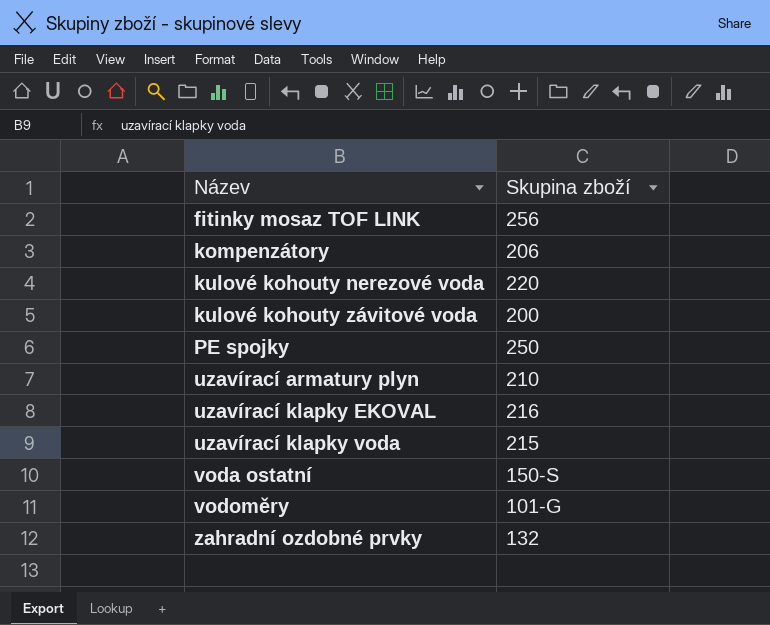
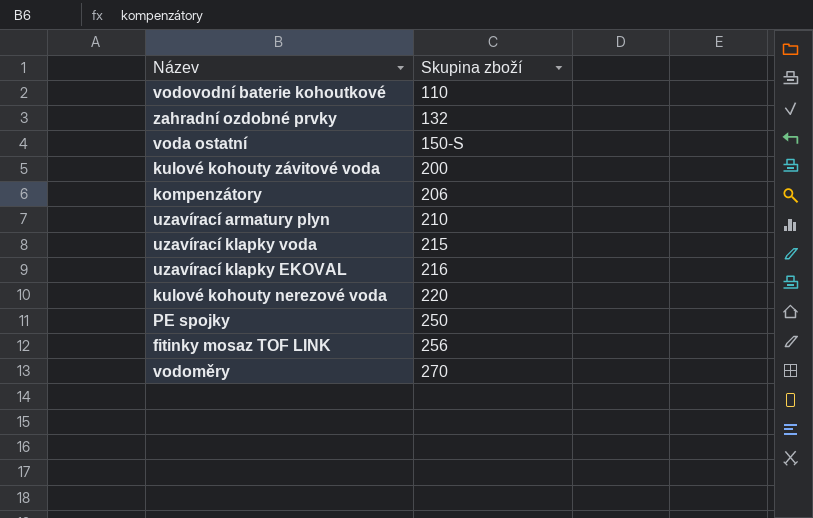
row order: Název ascending -> Skupina zboží ascending
row vodovodní baterie kohoutkové: none -> 110
vodoměry | Skupina zboží: 101-G -> 270

